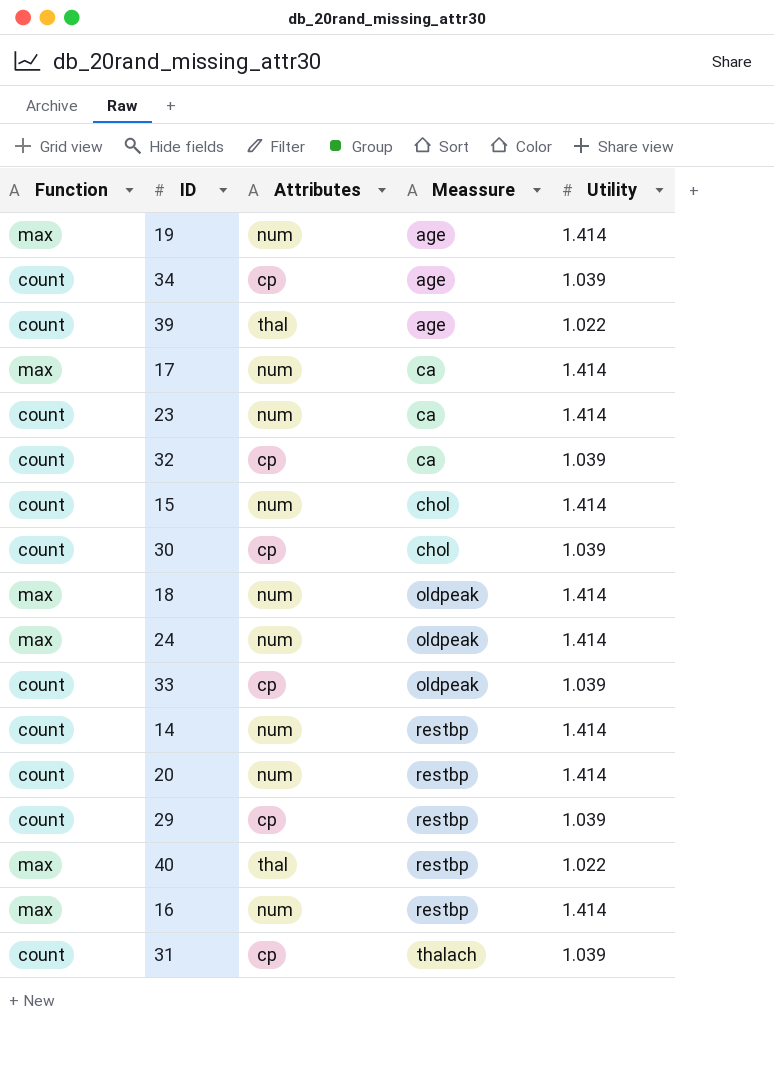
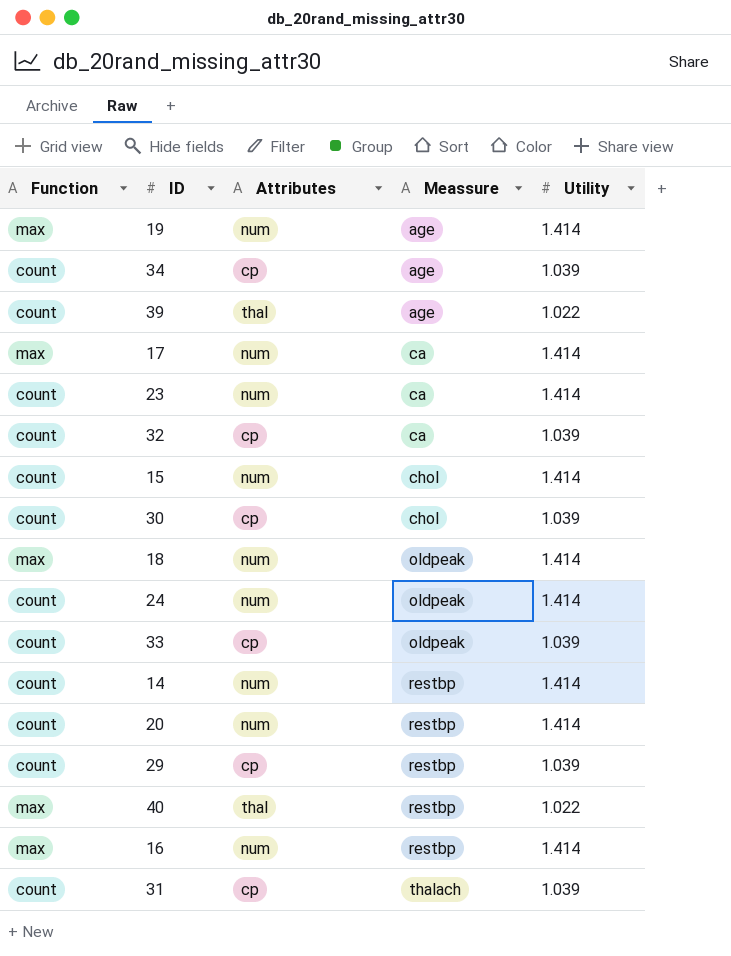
24 | Function: max -> count

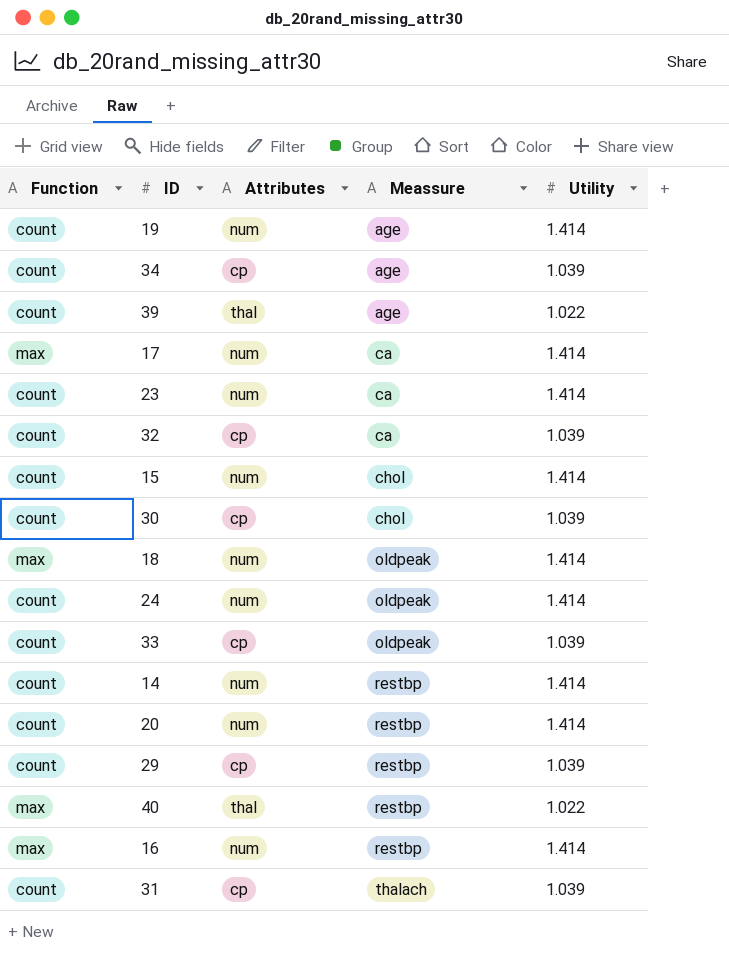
19 | Function: max -> count

